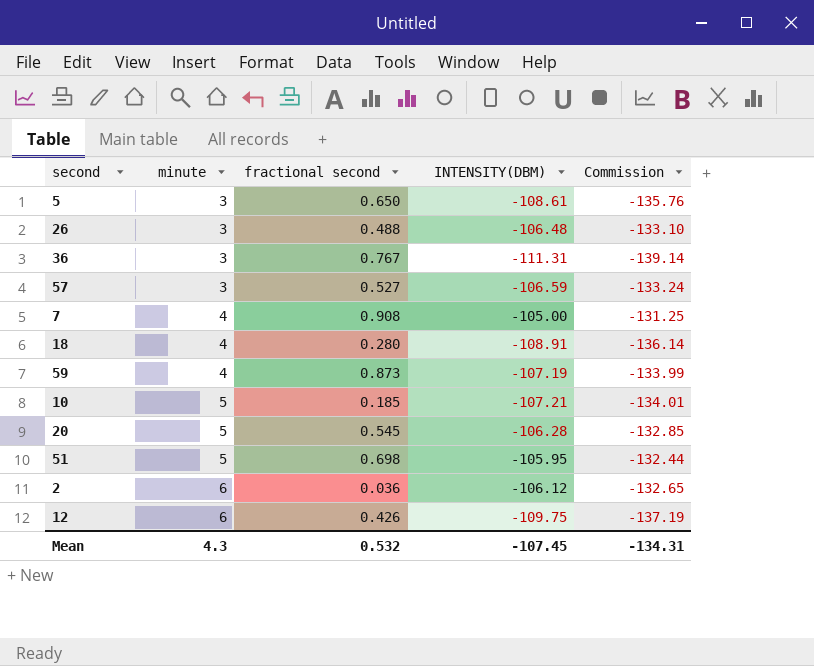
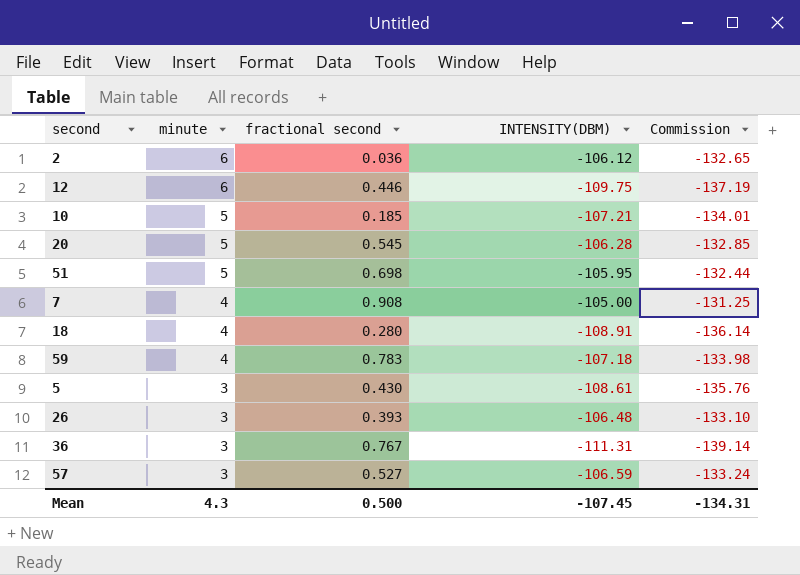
row order: minute ascending -> minute descending
12 | fractional second: 0.426 -> 0.446
59 | fractional second: 0.873 -> 0.783
59 | INTENSITY(DBM): -107.19 -> -107.18
59 | Commission: -133.99 -> -133.98
5 | fractional second: 0.650 -> 0.430
26 | fractional second: 0.488 -> 0.393
Mean | fractional second: 0.532 -> 0.500

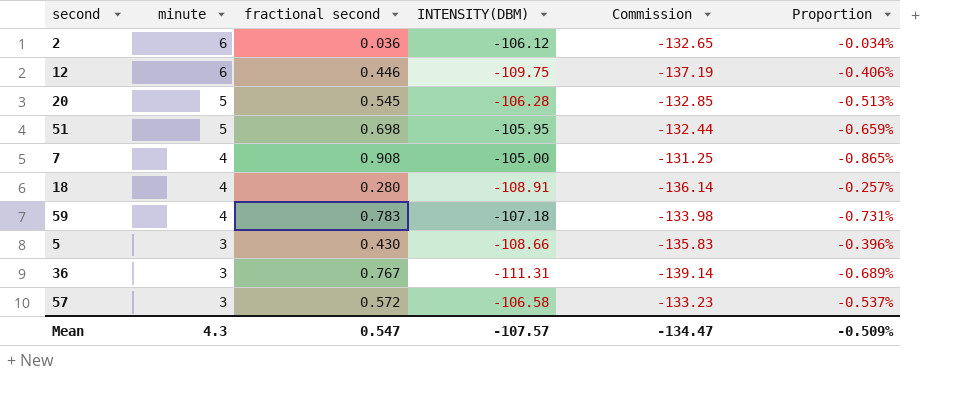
column Proportion | formula: none -> [fractional second] / [INTENSITY(DBM)]
row 10: 5 | 0.185 | -107.21 | -134.01 -> none
row 26: 3 | 0.393 | -106.48 | -133.10 -> none
5 | INTENSITY(DBM): -108.61 -> -108.66
5 | Commission: -135.76 -> -135.83
57 | fractional second: 0.527 -> 0.572
57 | INTENSITY(DBM): -106.59 -> -106.58
57 | Commission: -133.24 -> -133.23
Mean | fractional second: 0.500 -> 0.547
Mean | INTENSITY(DBM): -107.45 -> -107.57
Mean | Commission: -134.31 -> -134.47

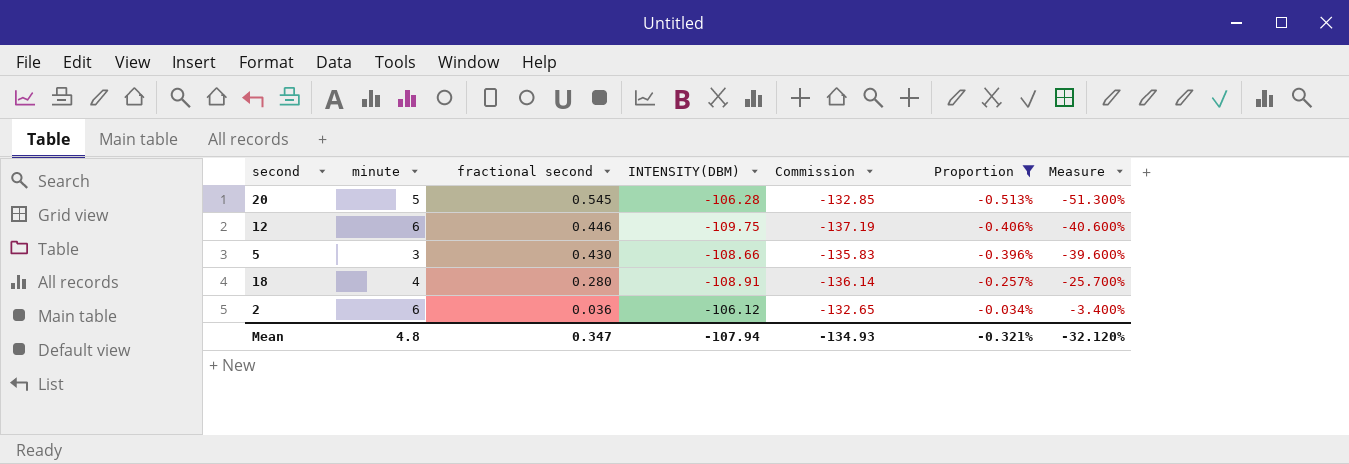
filter: none -> Proportion >= -0.513%
row order: minute descending -> fractional second descending
column Measure | formula: none -> [Proportion] * 100
Mean | minute: 4.3 -> 4.8
Mean | fractional second: 0.547 -> 0.347
Mean | INTENSITY(DBM): -107.57 -> -107.94
Mean | Commission: -134.47 -> -134.93
Mean | Proportion: -0.509% -> -0.321%

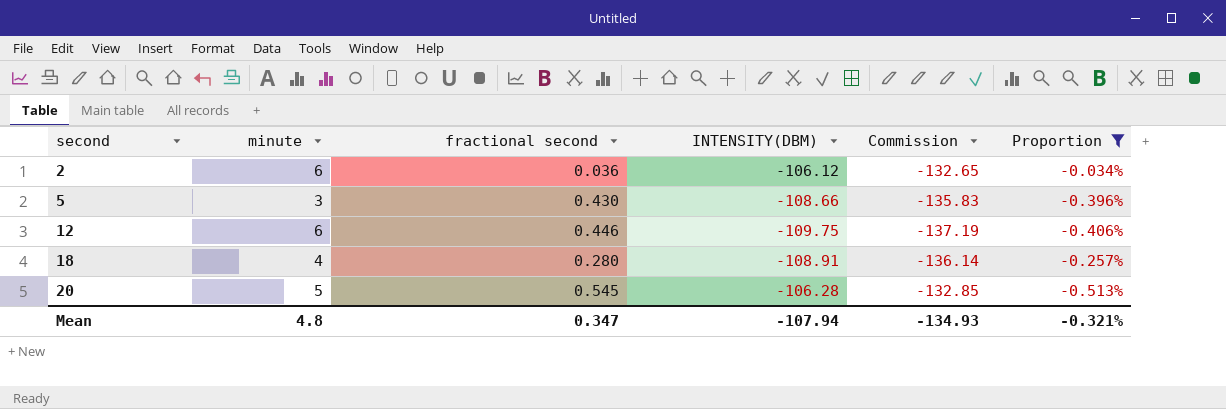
row order: fractional second descending -> second ascending
column Measure | formula: [Proportion] * 100 -> none

